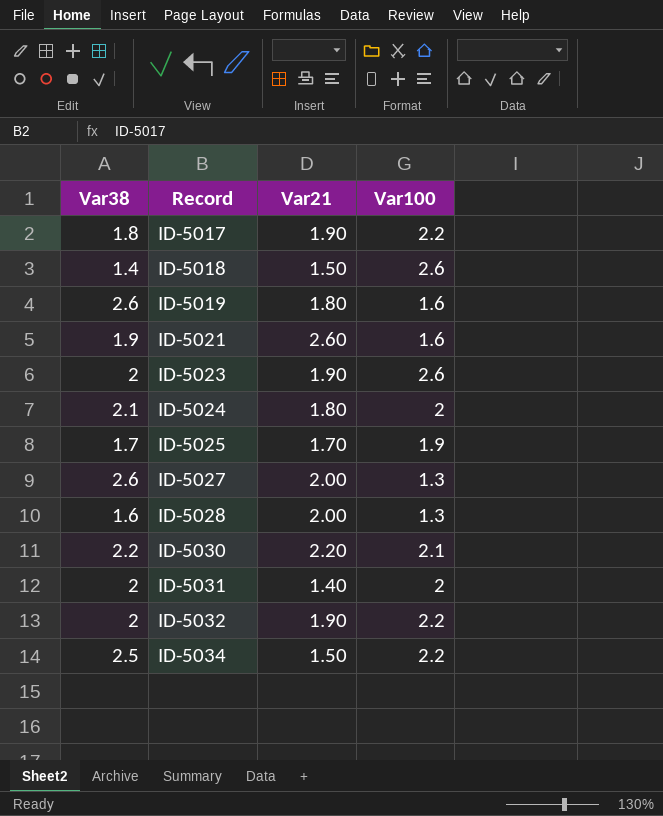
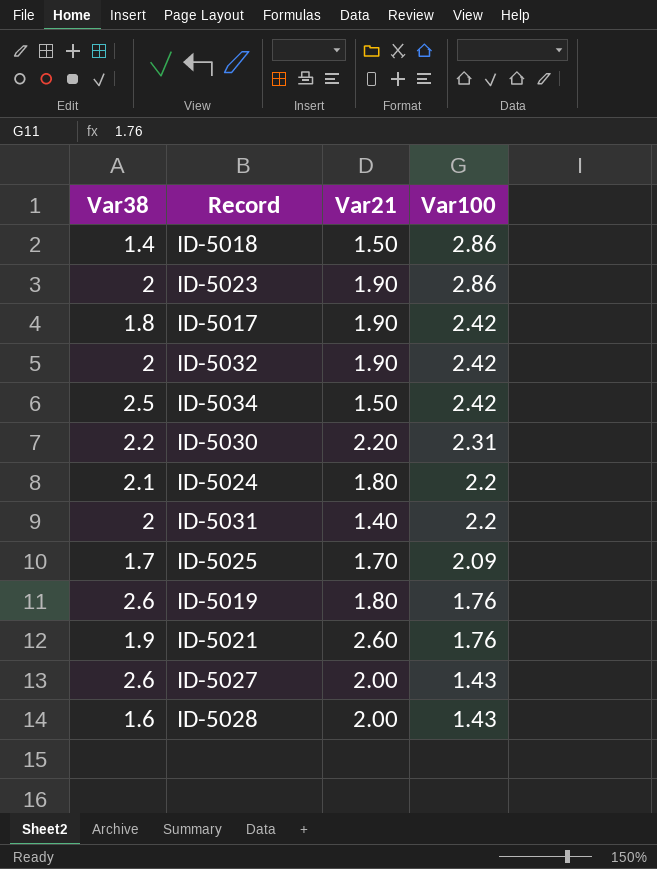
row order: Record ascending -> Var100 descending
ID-5018 | Var100: 2.6 -> 2.86
ID-5023 | Var100: 2.6 -> 2.86
ID-5017 | Var100: 2.2 -> 2.42
ID-5032 | Var100: 2.2 -> 2.42
ID-5034 | Var100: 2.2 -> 2.42
ID-5030 | Var100: 2.1 -> 2.31
ID-5024 | Var100: 2 -> 2.2
ID-5031 | Var100: 2 -> 2.2
ID-5025 | Var100: 1.9 -> 2.09
ID-5019 | Var100: 1.6 -> 1.76
ID-5021 | Var100: 1.6 -> 1.76
ID-5027 | Var100: 1.3 -> 1.43
ID-5028 | Var100: 1.3 -> 1.43

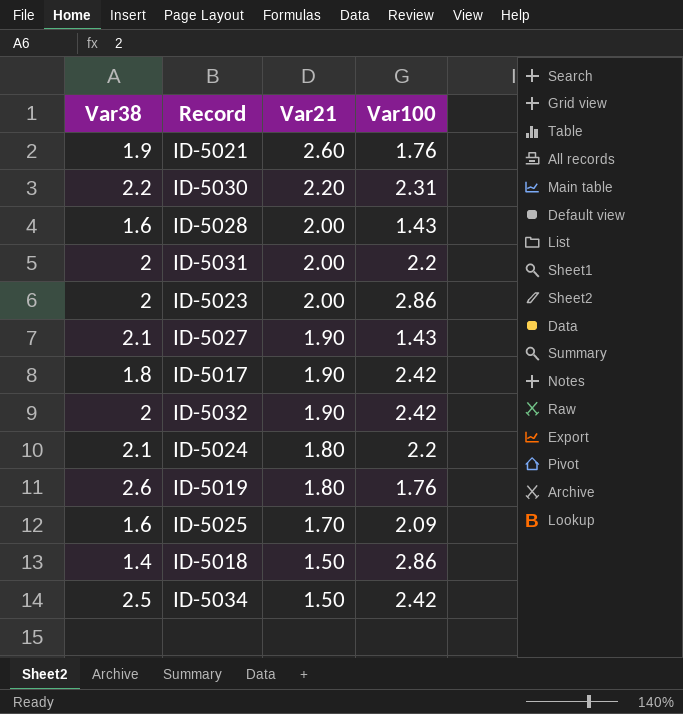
row order: Var100 descending -> Var21 descending
ID-5031 | Var21: 1.40 -> 2.00
ID-5023 | Var21: 1.90 -> 2.00
ID-5027 | Var38: 2.6 -> 2.1
ID-5027 | Var21: 2.00 -> 1.90
ID-5025 | Var38: 1.7 -> 1.6

